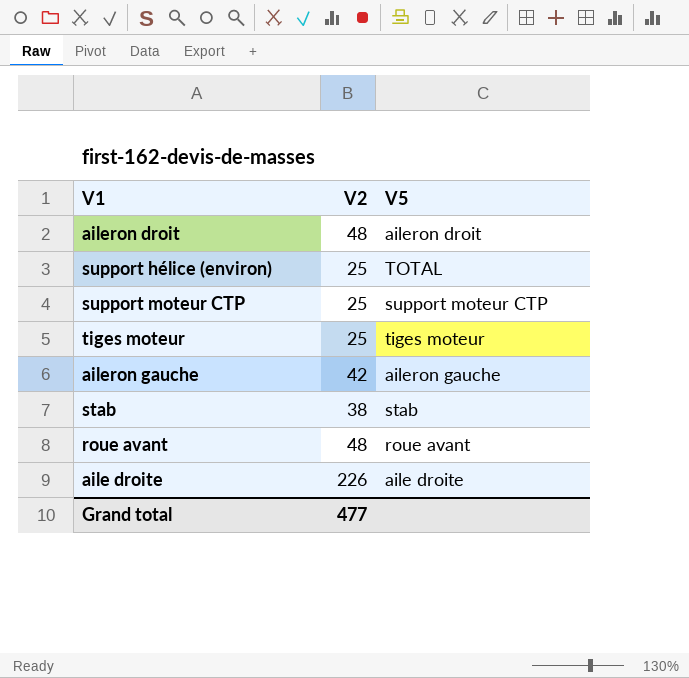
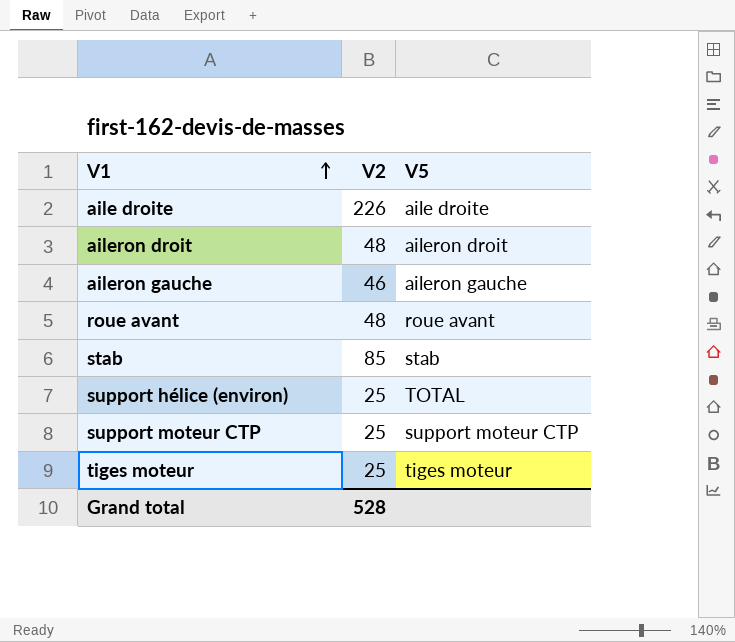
row order: none -> V1 ascending
aileron gauche | V2: 42 -> 46
stab | V2: 38 -> 85
Grand total | V2: 477 -> 528

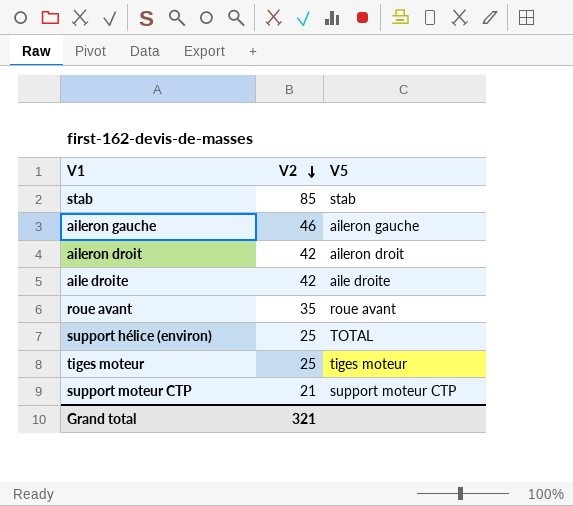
row order: V1 ascending -> V2 descending
aileron droit | V2: 48 -> 42
aile droite | V2: 226 -> 42
roue avant | V2: 48 -> 35
support moteur CTP | V2: 25 -> 21
Grand total | V2: 528 -> 321

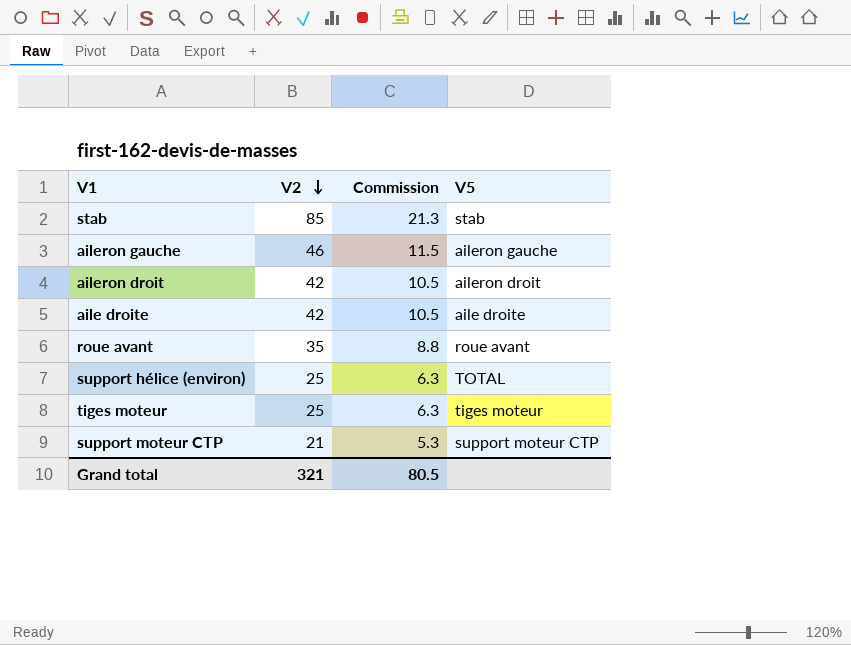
column Commission | formula: none -> [V2] * 0.25

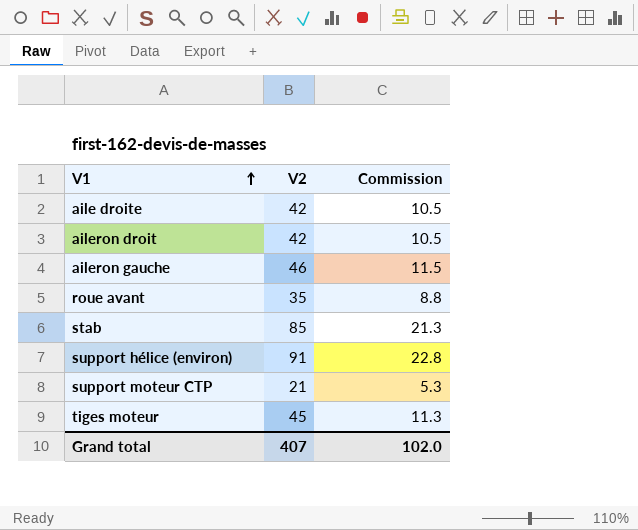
row order: V2 descending -> V1 ascending
column V5 | position: 4 -> none
support hélice (environ) | V2: 25 -> 91
support hélice (environ) | Commission: 6.3 -> 22.8
tiges moteur | V2: 25 -> 45
tiges moteur | Commission: 6.3 -> 11.3
Grand total | V2: 321 -> 407
Grand total | Commission: 80.5 -> 102.0

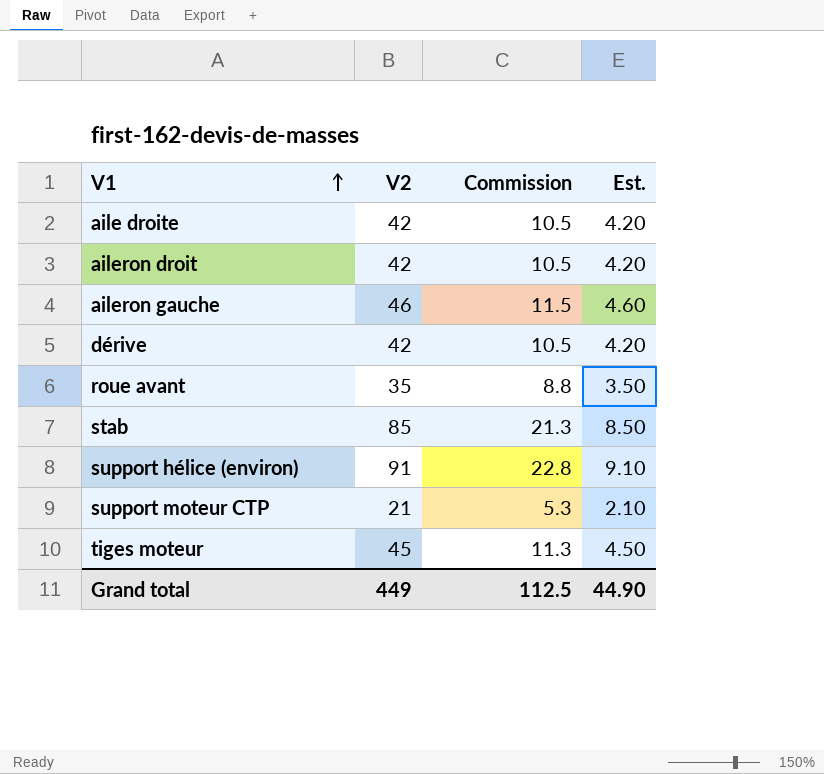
column Est. | formula: none -> [V2] * 0.1
row dérive: none -> 42 | 10.5 | 4.20
Grand total | V2: 407 -> 449
Grand total | Commission: 102.0 -> 112.5

